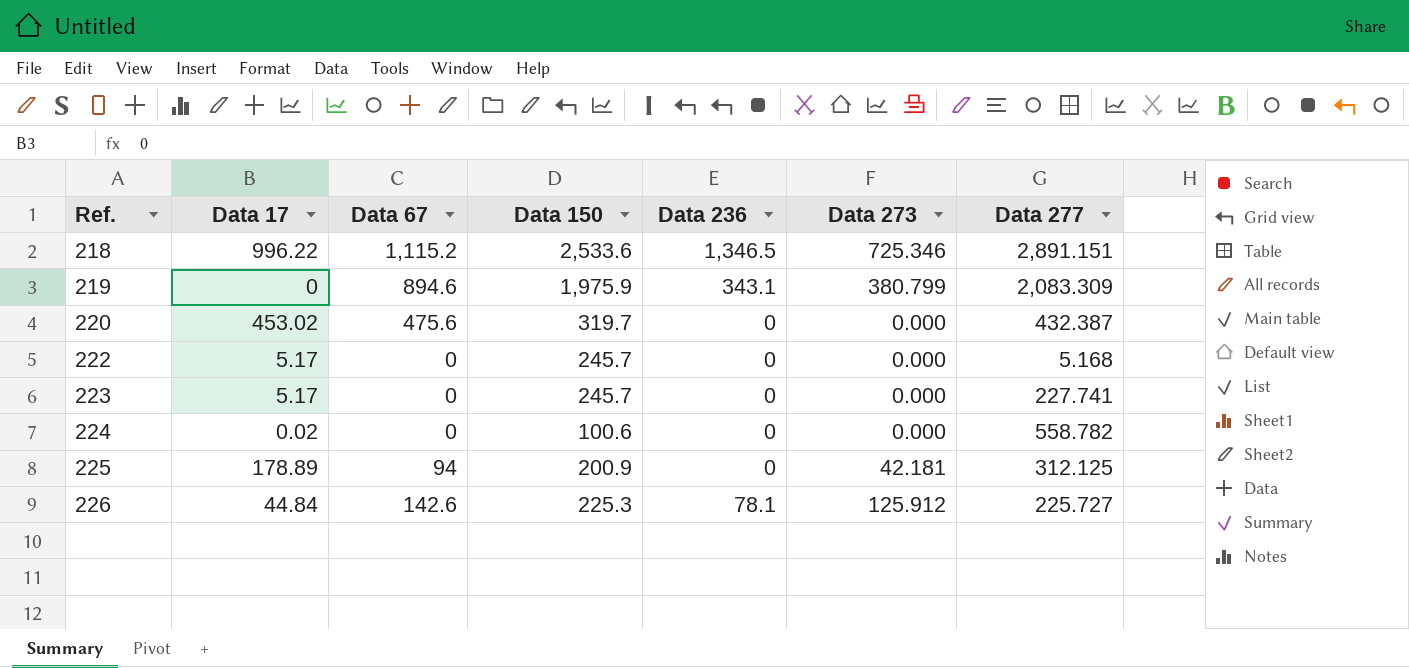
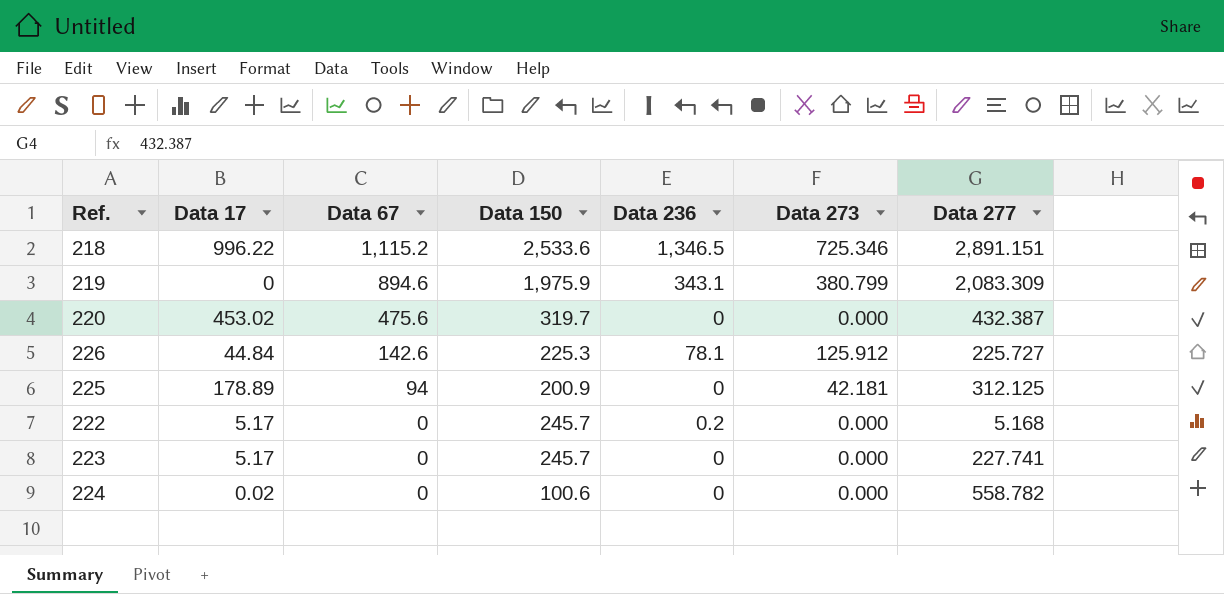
row order: Ref. ascending -> Data 67 descending
222 | Data 236: 0 -> 0.2

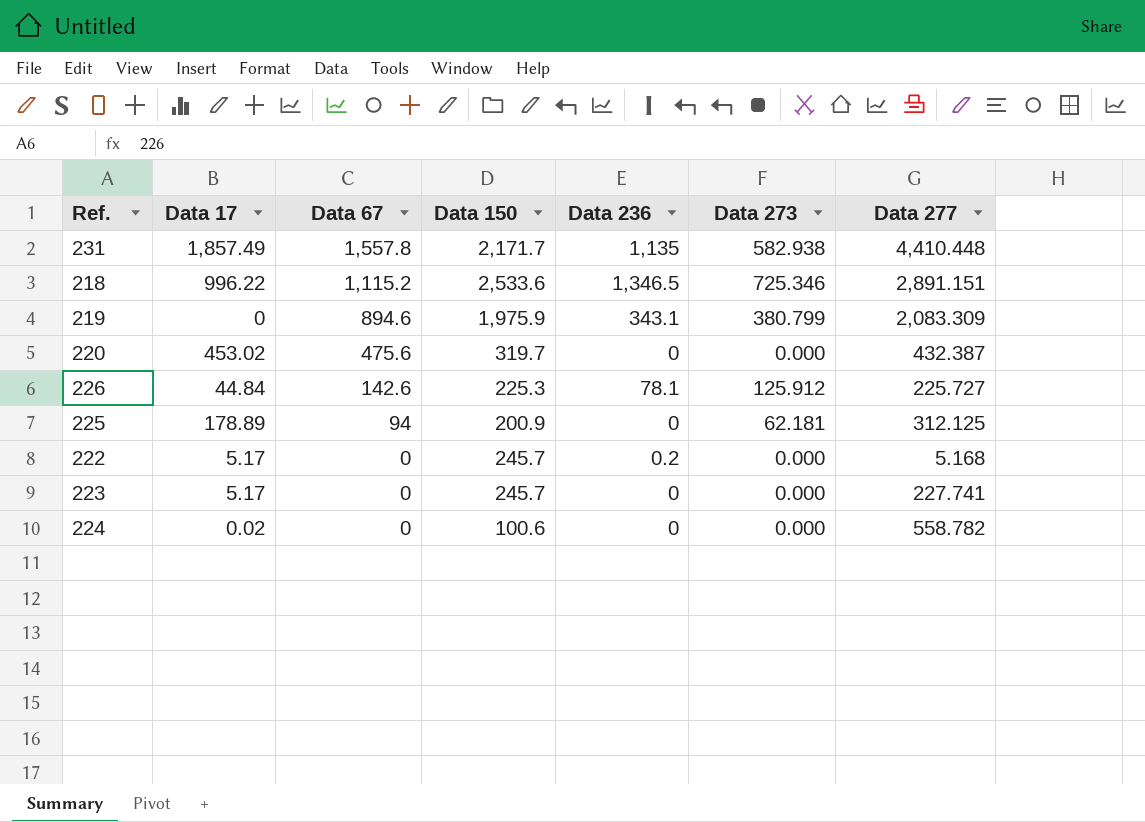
row 231: none -> 1,857.49 | 1,557.8 | 2,171.7 | 1,135 | 582.938 | 4,410.448
225 | Data 273: 42.181 -> 62.181

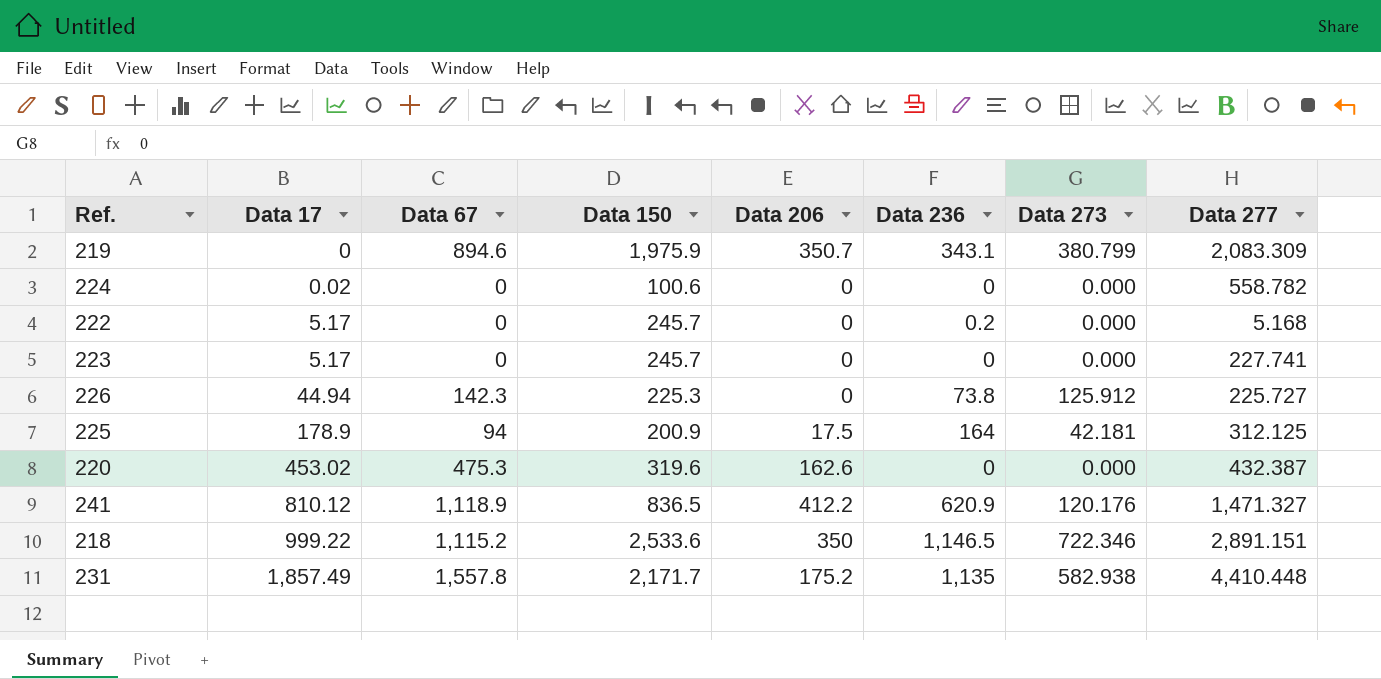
row order: Data 67 descending -> Data 17 ascending
column Data 206 | position: none -> 5
226 | Data 17: 44.84 -> 44.94
226 | Data 67: 142.6 -> 142.3
226 | Data 236: 78.1 -> 73.8
225 | Data 17: 178.89 -> 178.9
225 | Data 236: 0 -> 164
225 | Data 273: 62.181 -> 42.181
220 | Data 67: 475.6 -> 475.3
220 | Data 150: 319.7 -> 319.6
row 241: none -> 810.12 | 1,118.9 | 836.5 | 412.2 | 620.9 | 120.176 | 1,471.327
218 | Data 17: 996.22 -> 999.22
218 | Data 236: 1,346.5 -> 1,146.5
218 | Data 273: 725.346 -> 722.346

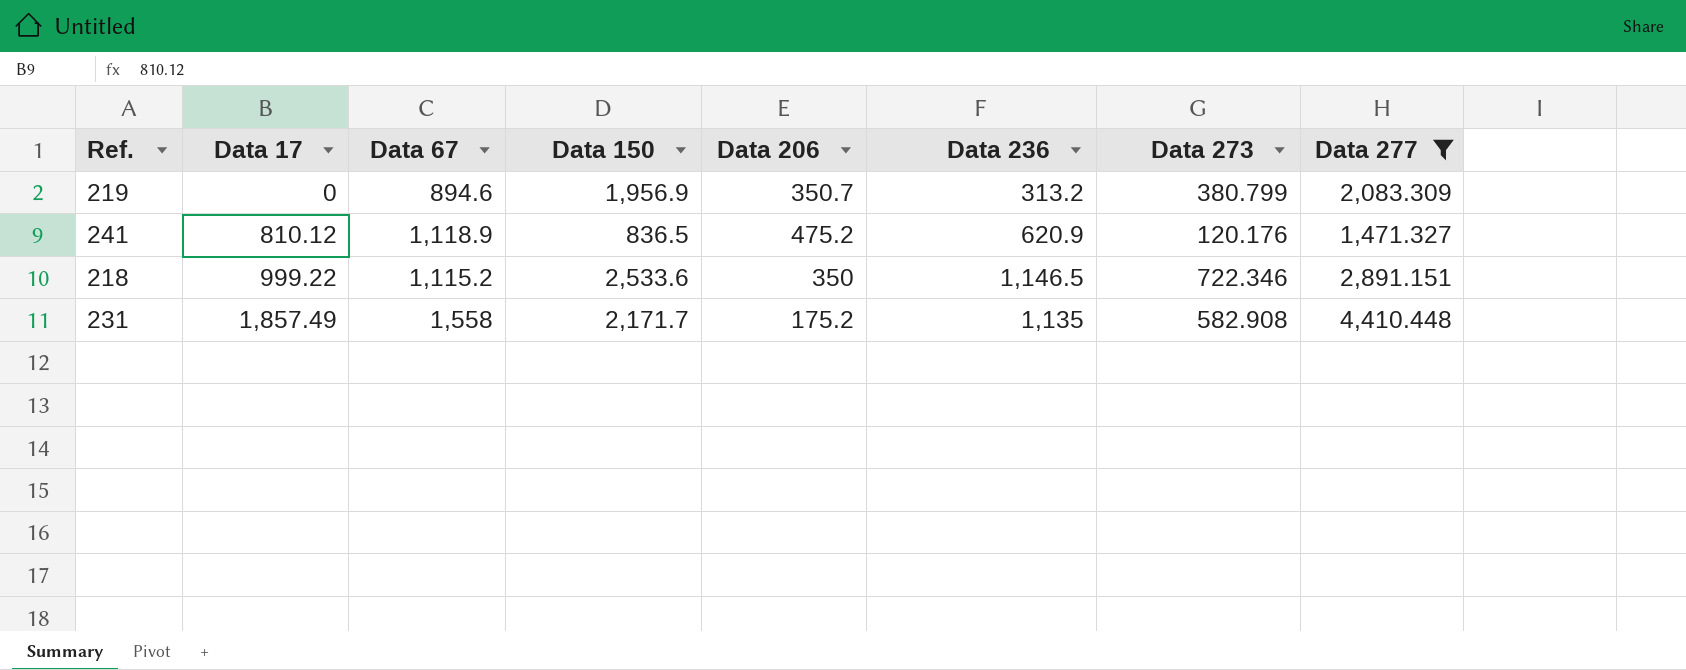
filter: none -> Data 277 >= 1,471.327
219 | Data 150: 1,975.9 -> 1,956.9
219 | Data 236: 343.1 -> 313.2
241 | Data 206: 412.2 -> 475.2
231 | Data 67: 1,557.8 -> 1,558
231 | Data 273: 582.938 -> 582.908

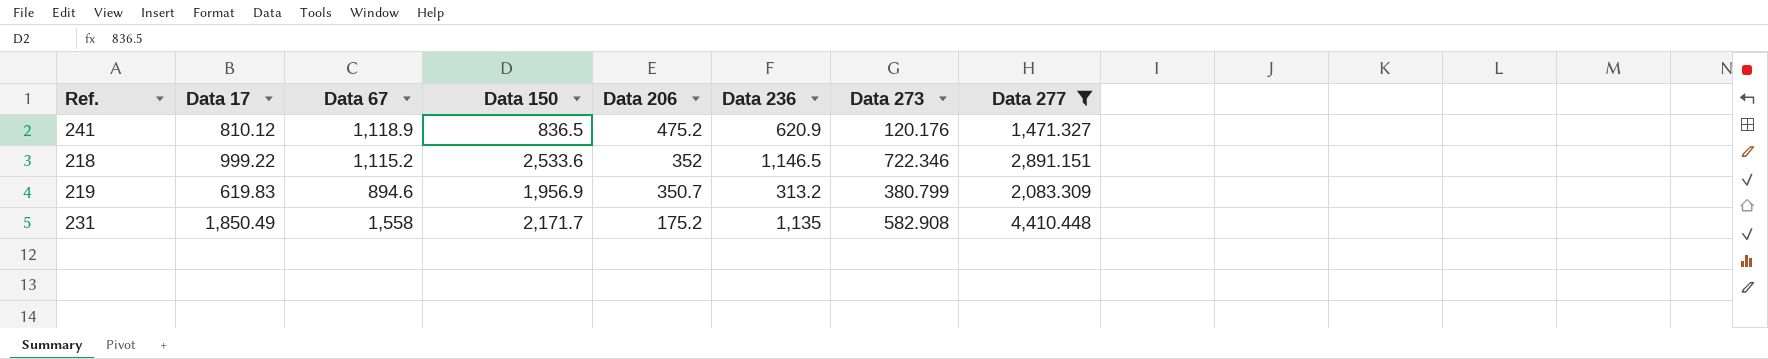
row order: Data 17 ascending -> Data 206 descending
218 | Data 206: 350 -> 352
219 | Data 17: 0 -> 619.83
231 | Data 17: 1,857.49 -> 1,850.49

